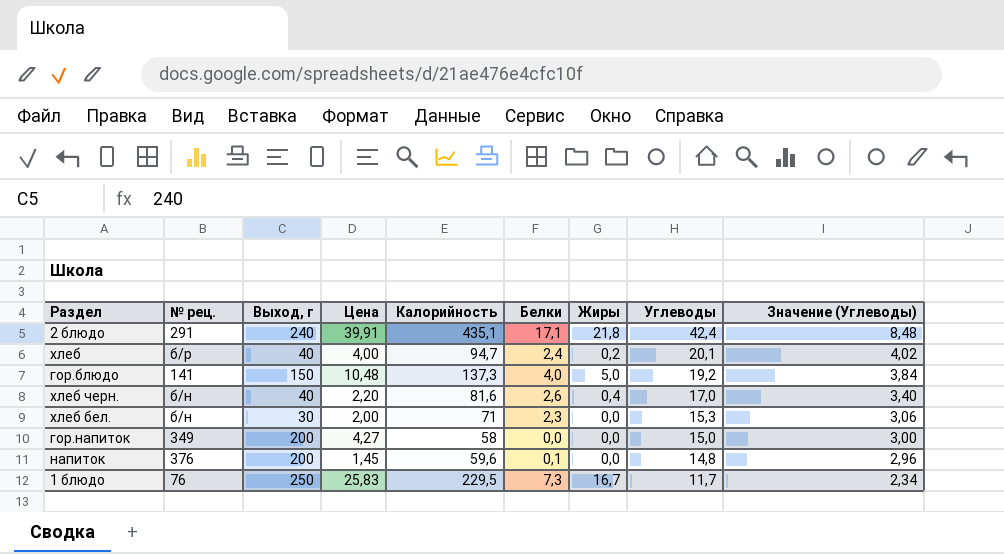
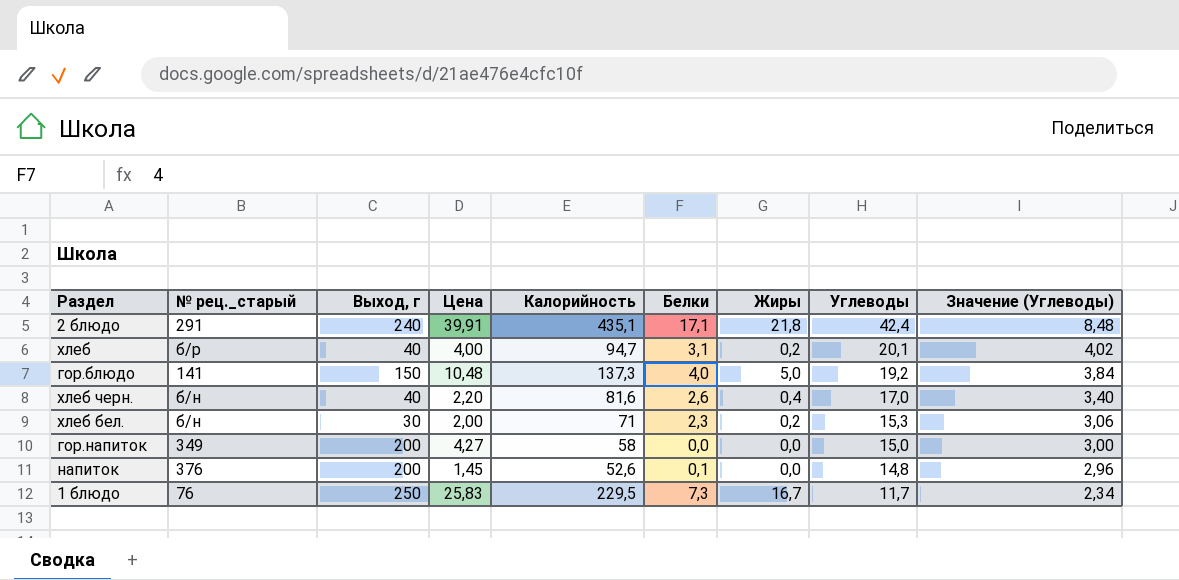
column name: № рец. -> № рец._старый
хлеб | Белки: 2,4 -> 3,1
хлеб бел. | Жиры: 0,0 -> 0,2
напиток | Калорийность: 59,6 -> 52,6

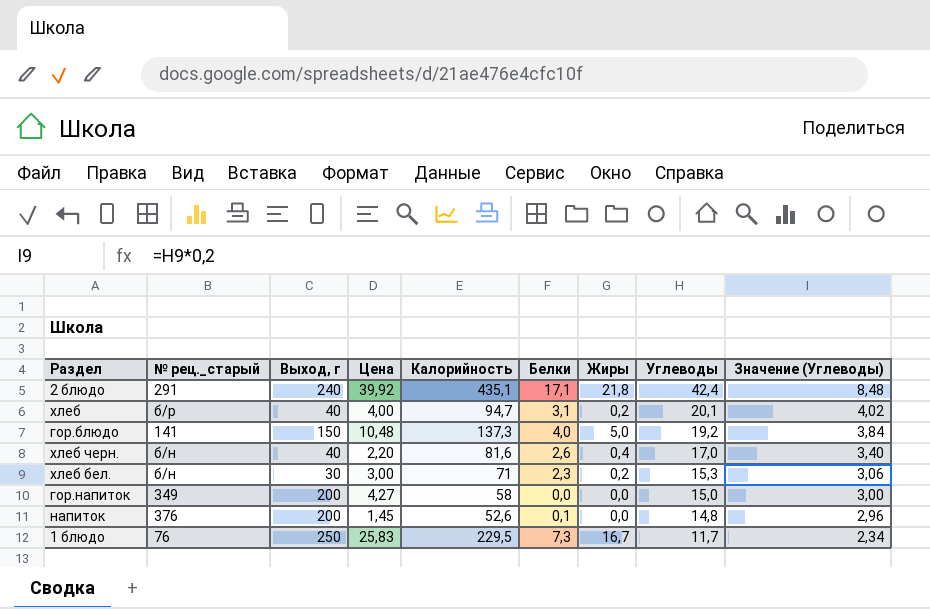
2 блюдо | Цена: 39,91 -> 39,92
хлеб бел. | Цена: 2,00 -> 3,00

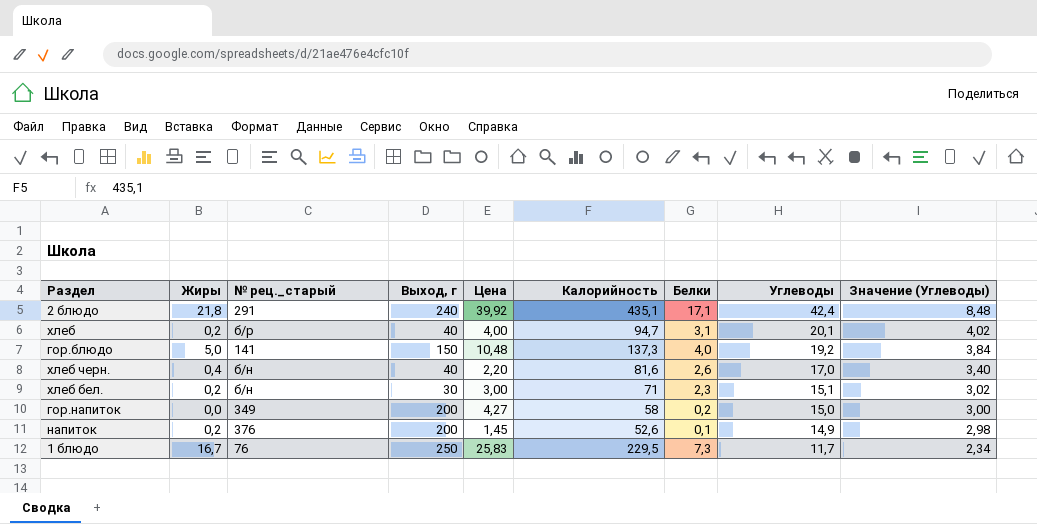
column Жиры | position: 7 -> 2
хлеб бел. | Углеводы: 15,3 -> 15,1
хлеб бел. | Значение (Углеводы): 3,06 -> 3,02
гор.напиток | Белки: 0,0 -> 0,2
напиток | Жиры: 0,0 -> 0,2
напиток | Углеводы: 14,8 -> 14,9
напиток | Значение (Углеводы): 2,96 -> 2,98

